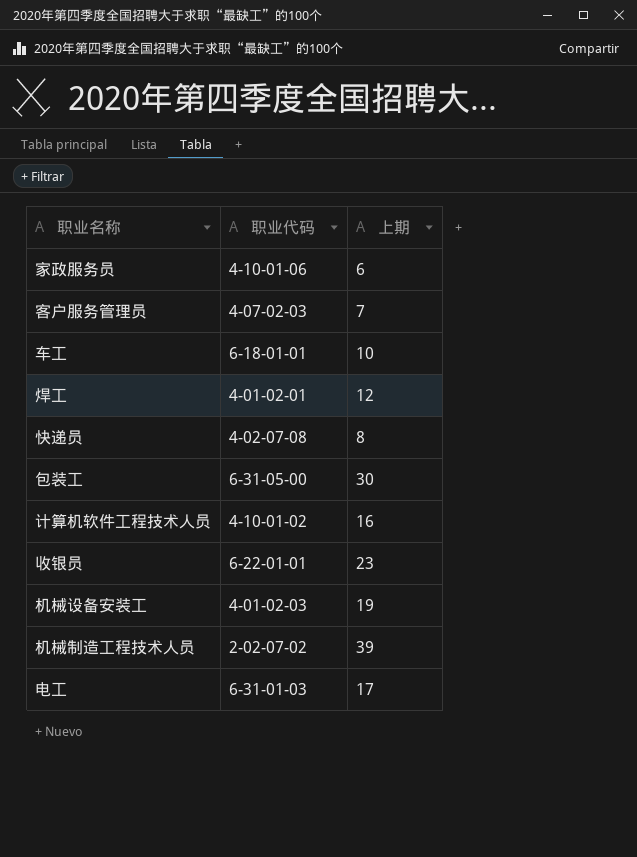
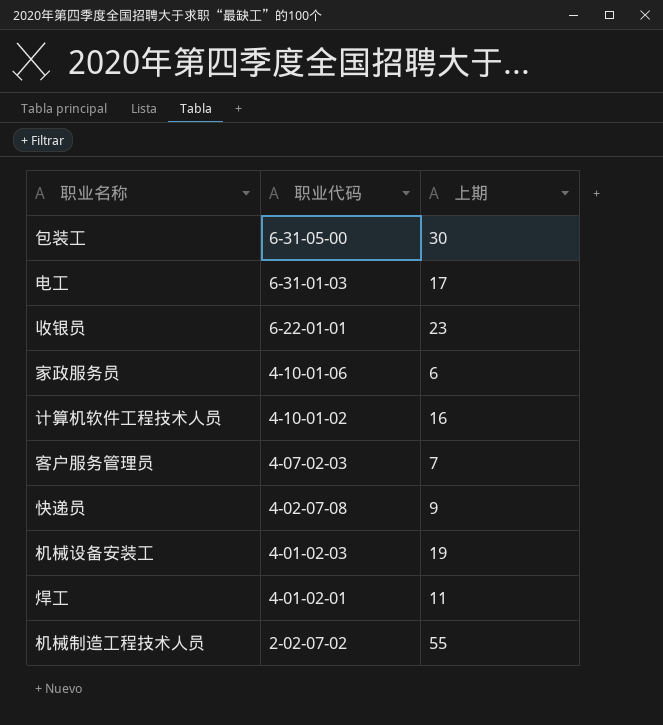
row order: none -> 职业代码 descending
row 车工: 6-18-01-01 | 10 -> none
快递员 | 上期: 8 -> 9
焊工 | 上期: 12 -> 11
机械制造工程技术人员 | 上期: 39 -> 55

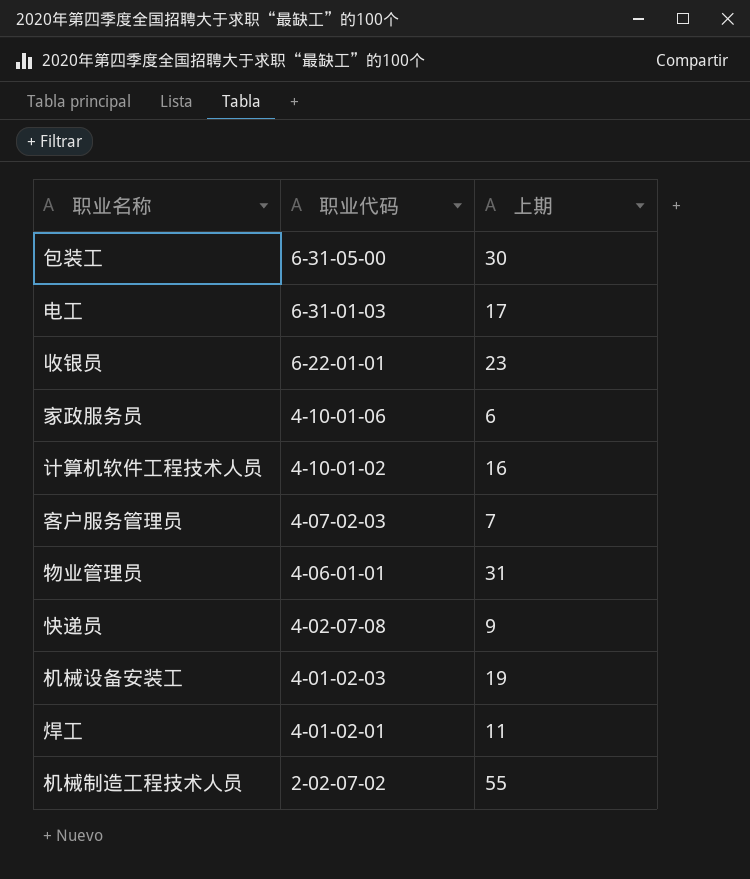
row 物业管理员: none -> 4-06-01-01 | 31

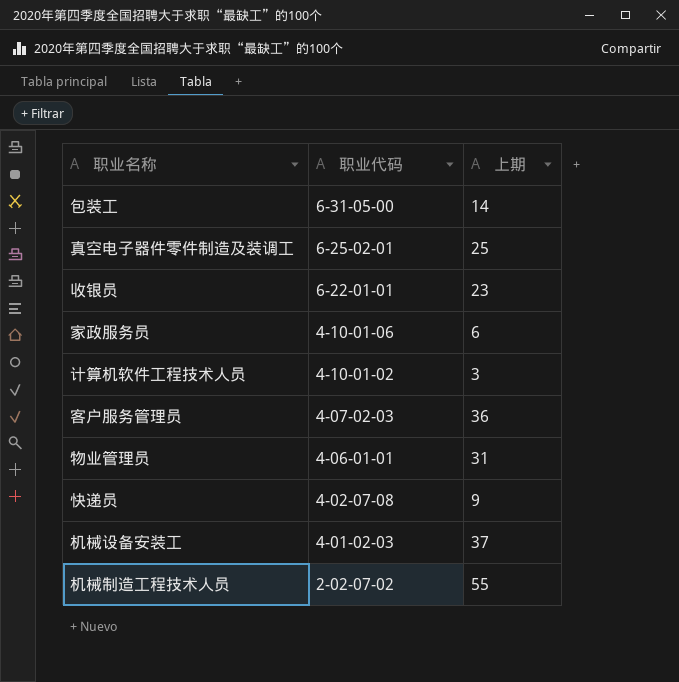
row 电工: 6-31-01-03 | 17 -> none
row 焊工: 4-01-02-01 | 11 -> none
包装工 | 上期: 30 -> 14
row 真空电子器件零件制造及装调工: none -> 6-25-02-01 | 25
计算机软件工程技术人员 | 上期: 16 -> 3
客户服务管理员 | 上期: 7 -> 36
机械设备安装工 | 上期: 19 -> 37

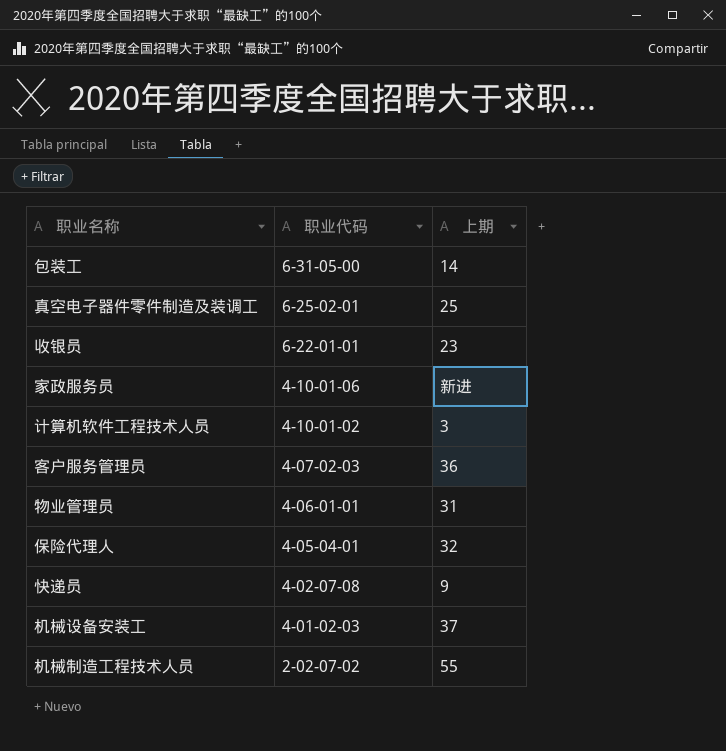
家政服务员 | 上期: 6 -> 新进
row 保险代理人: none -> 4-05-04-01 | 32

